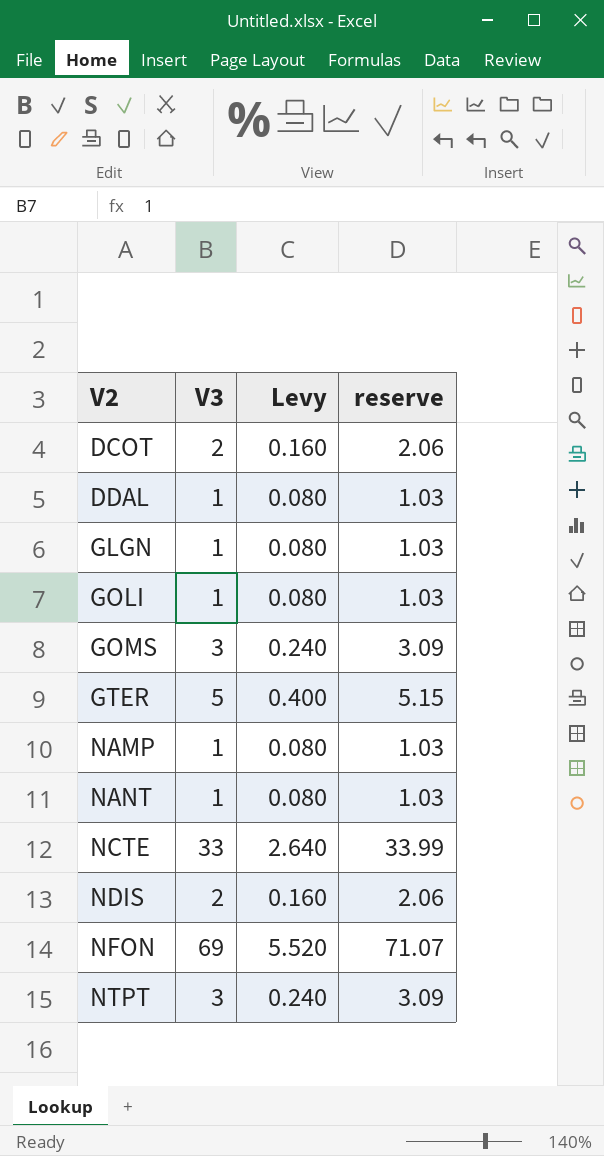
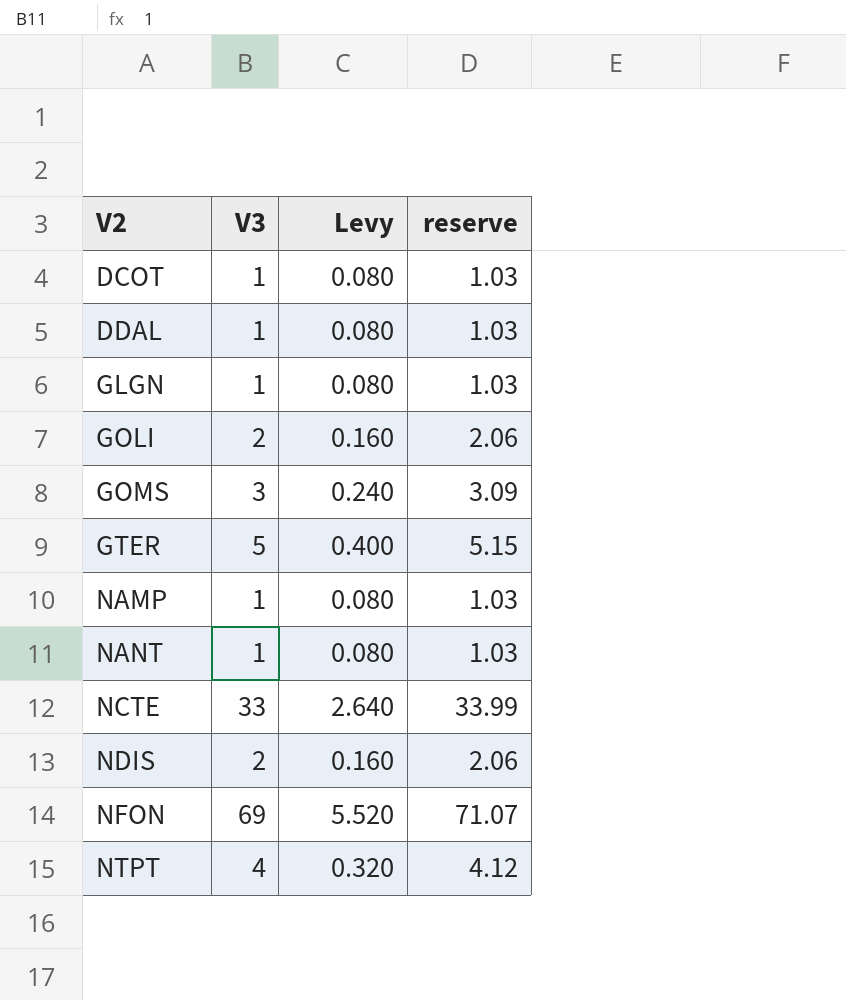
DCOT | V3: 2 -> 1
DCOT | Levy: 0.160 -> 0.080
DCOT | reserve: 2.06 -> 1.03
GOLI | V3: 1 -> 2
GOLI | Levy: 0.080 -> 0.160
GOLI | reserve: 1.03 -> 2.06
NTPT | V3: 3 -> 4
NTPT | Levy: 0.240 -> 0.320
NTPT | reserve: 3.09 -> 4.12

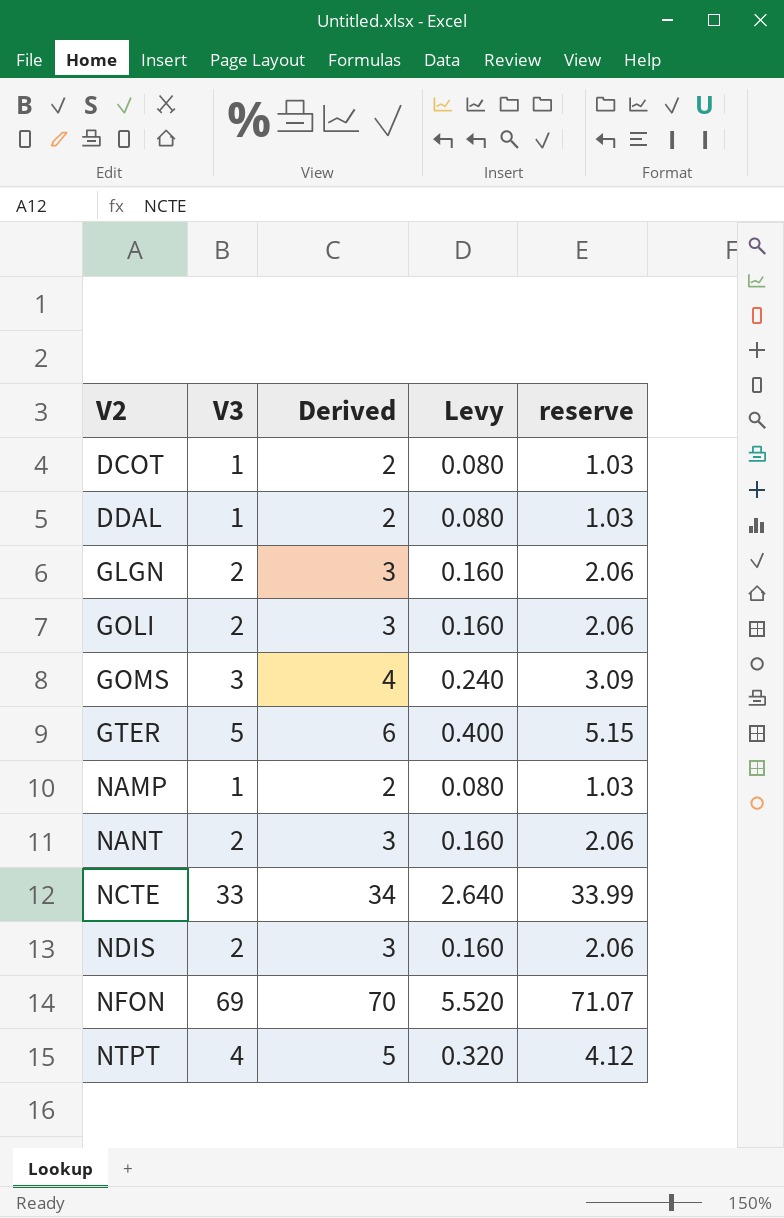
column Derived | formula: none -> [V3] + 1
GLGN | V3: 1 -> 2
GLGN | Levy: 0.080 -> 0.160
GLGN | reserve: 1.03 -> 2.06
NANT | V3: 1 -> 2
NANT | Levy: 0.080 -> 0.160
NANT | reserve: 1.03 -> 2.06

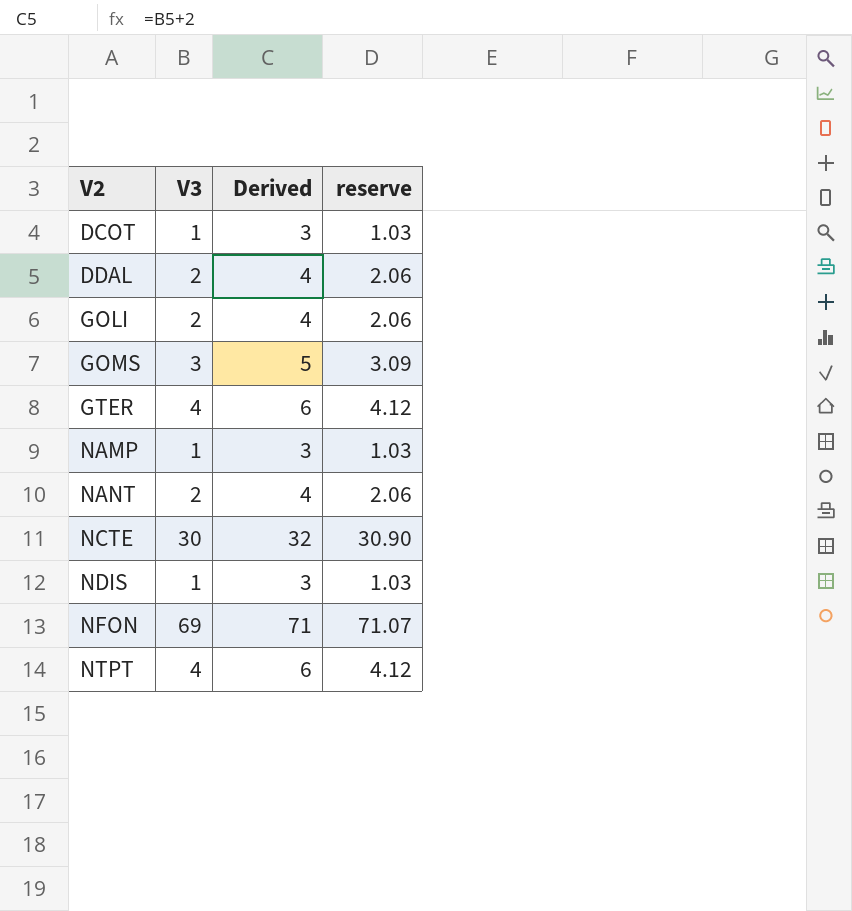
column Levy | formula: [V3] * 0.08 -> none
column Derived | formula: [V3] + 1 -> [V3] + 2
row GLGN: 2 | 3 | 0.160 | 2.06 -> none
DDAL | V3: 1 -> 2
DDAL | reserve: 1.03 -> 2.06
GTER | V3: 5 -> 4
GTER | reserve: 5.15 -> 4.12
NCTE | V3: 33 -> 30
NCTE | reserve: 33.99 -> 30.90
NDIS | V3: 2 -> 1
NDIS | reserve: 2.06 -> 1.03

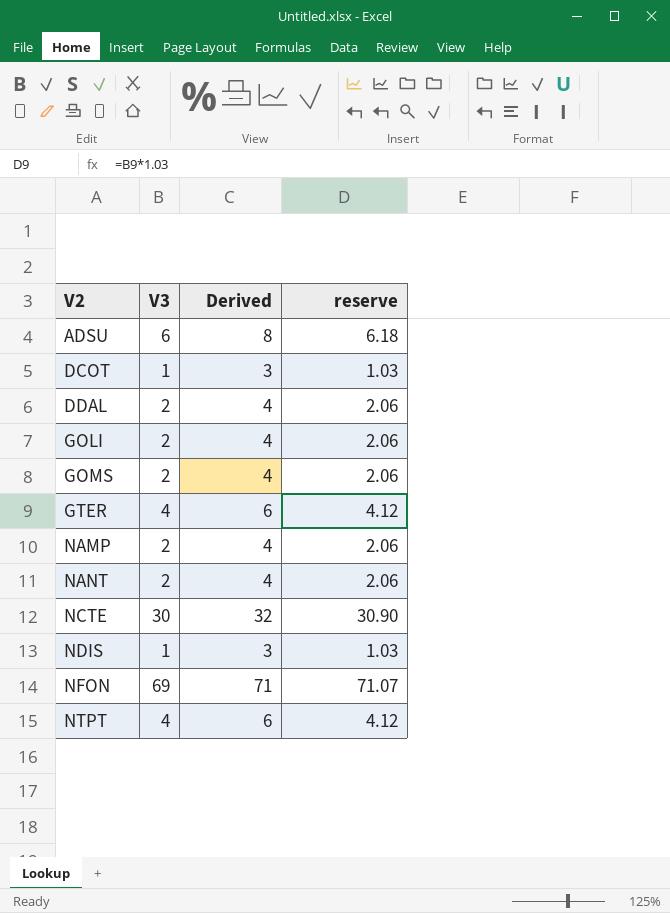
row ADSU: none -> 6 | 8 | 6.18
GOMS | V3: 3 -> 2
GOMS | Derived: 5 -> 4
GOMS | reserve: 3.09 -> 2.06
NAMP | V3: 1 -> 2
NAMP | Derived: 3 -> 4
NAMP | reserve: 1.03 -> 2.06

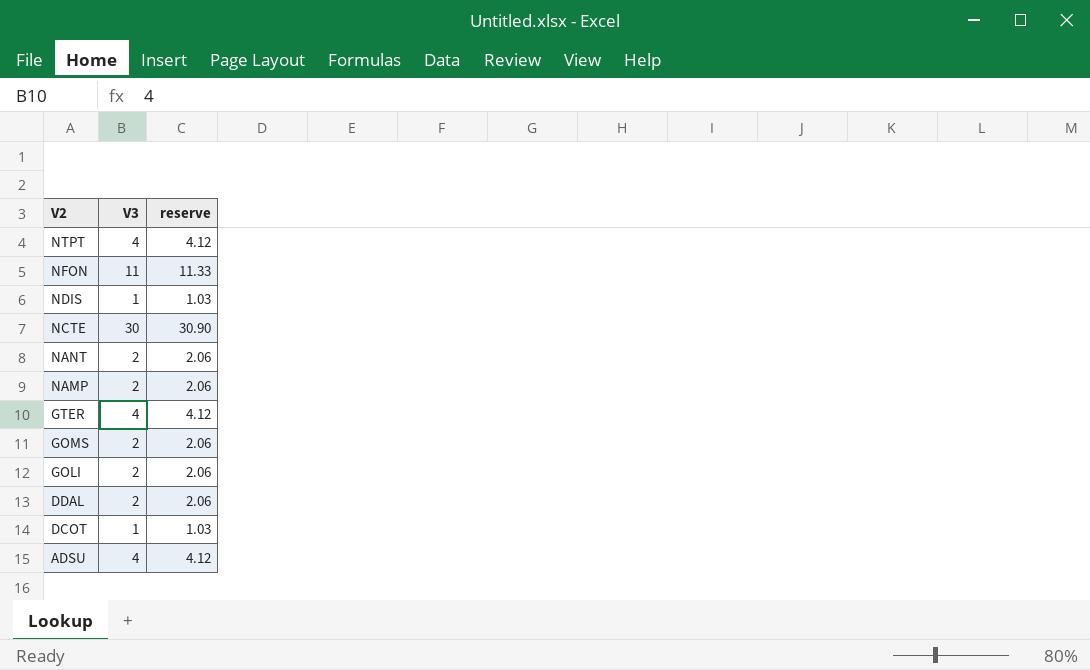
row order: V2 ascending -> V2 descending
column Derived | formula: [V3] + 2 -> none
NFON | V3: 69 -> 11
NFON | reserve: 71.07 -> 11.33
ADSU | V3: 6 -> 4
ADSU | reserve: 6.18 -> 4.12

